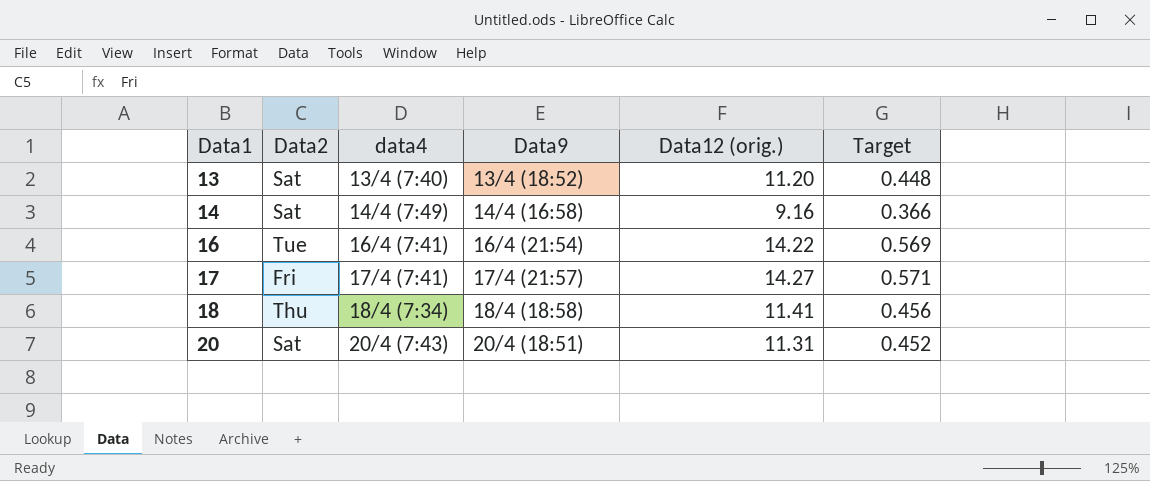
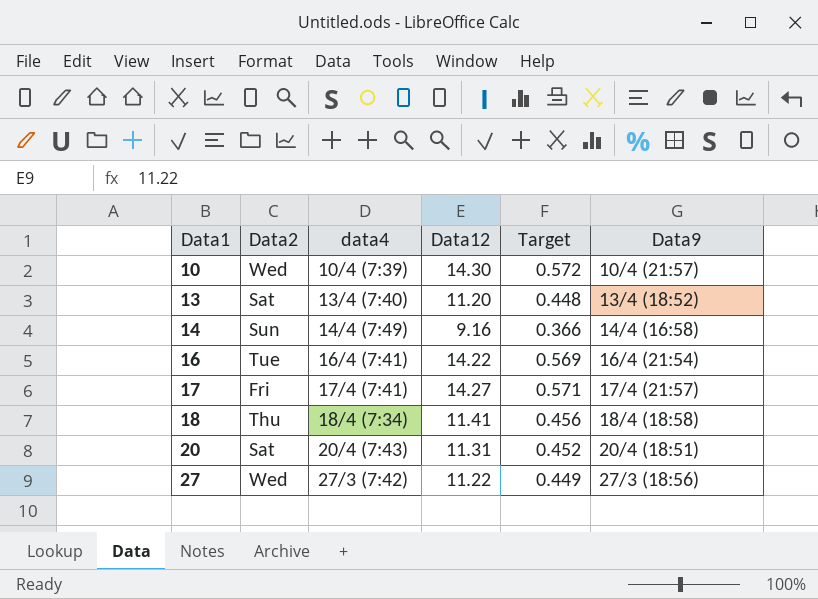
column name: Data12 (orig.) -> Data12
column Data9 | position: 4 -> 6
row 10: none -> Wed | 10/4 (7:39) | 14.30 | 0.572 | 10/4 (21:57)
14 | Data2: Sat -> Sun
row 27: none -> Wed | 27/3 (7:42) | 11.22 | 0.449 | 27/3 (18:56)

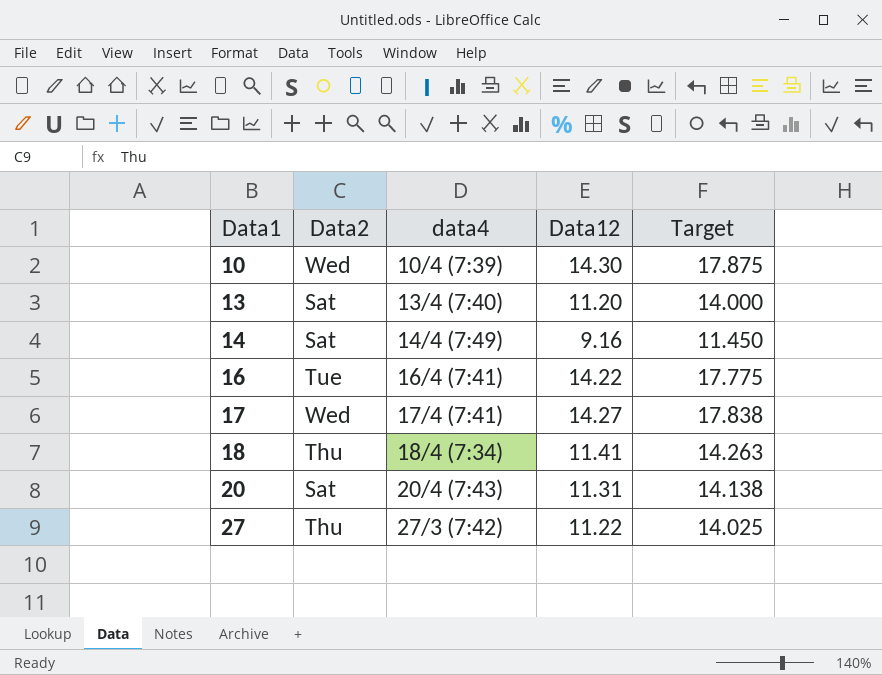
column Data9 | position: 6 -> none
column Target | formula: [Data12] * 0.04 -> [Data12] * 1.25
14 | Data2: Sun -> Sat
17 | Data2: Fri -> Wed
27 | Data2: Wed -> Thu

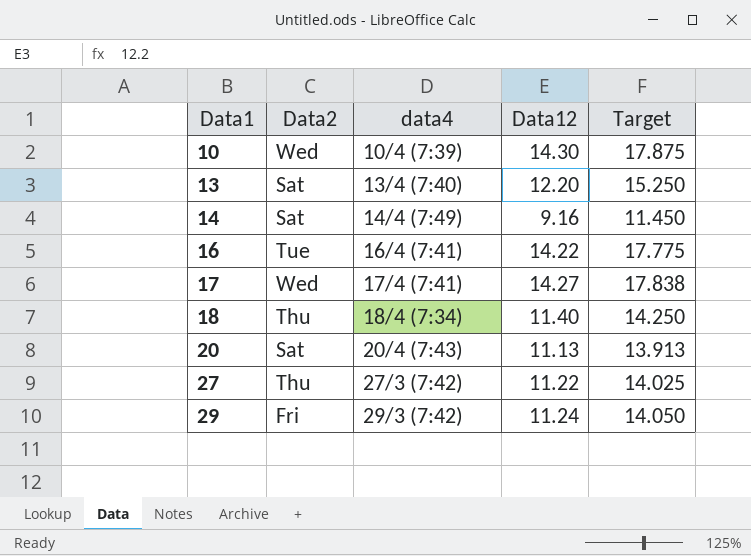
13 | Data12: 11.20 -> 12.20
13 | Target: 14.000 -> 15.250
18 | Data12: 11.41 -> 11.40
18 | Target: 14.263 -> 14.250
20 | Data12: 11.31 -> 11.13
20 | Target: 14.138 -> 13.913
row 29: none -> Fri | 29/3 (7:42) | 11.24 | 14.050

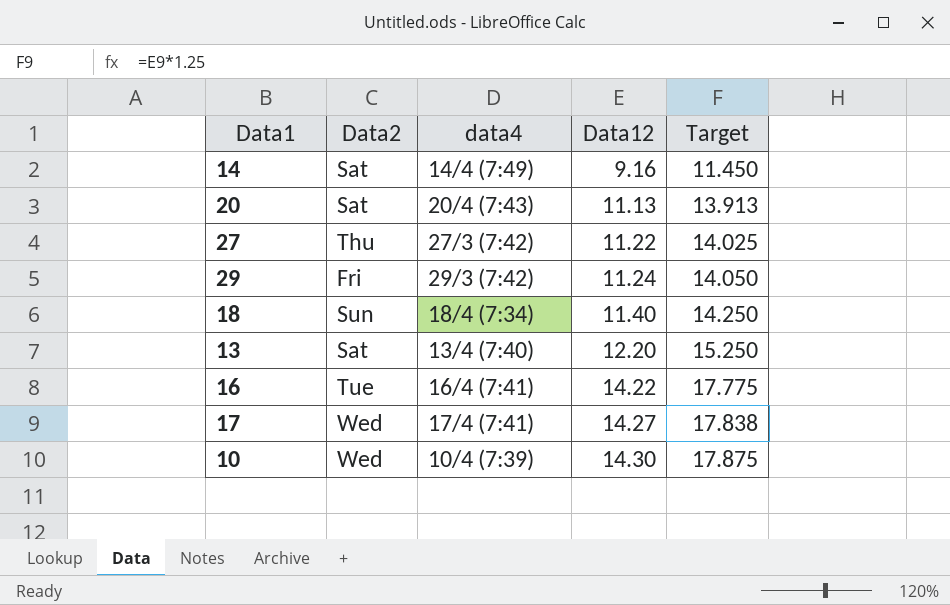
row order: Data1 ascending -> Data12 ascending
18 | Data2: Thu -> Sun

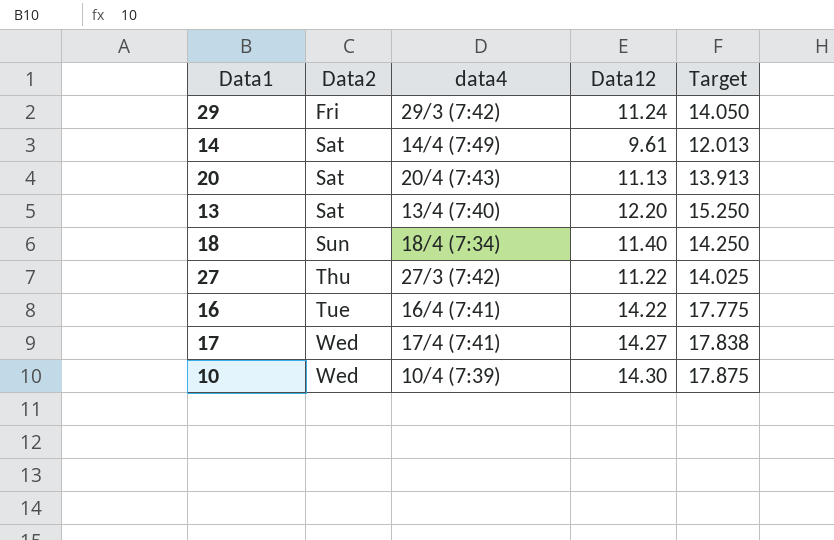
row order: Data12 ascending -> Data2 ascending
14 | Data12: 9.16 -> 9.61
14 | Target: 11.450 -> 12.013

